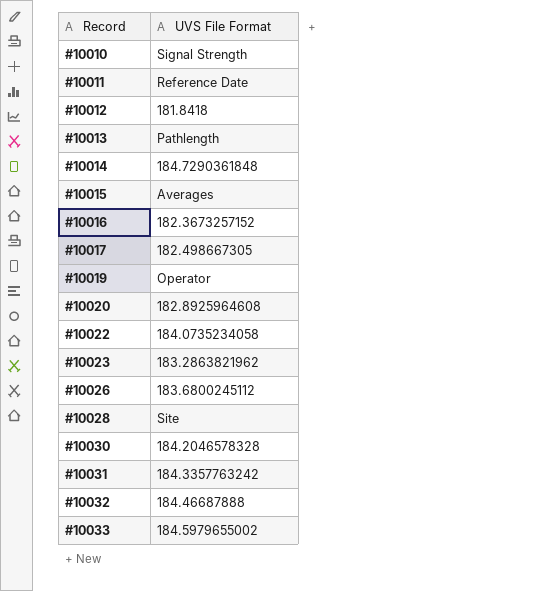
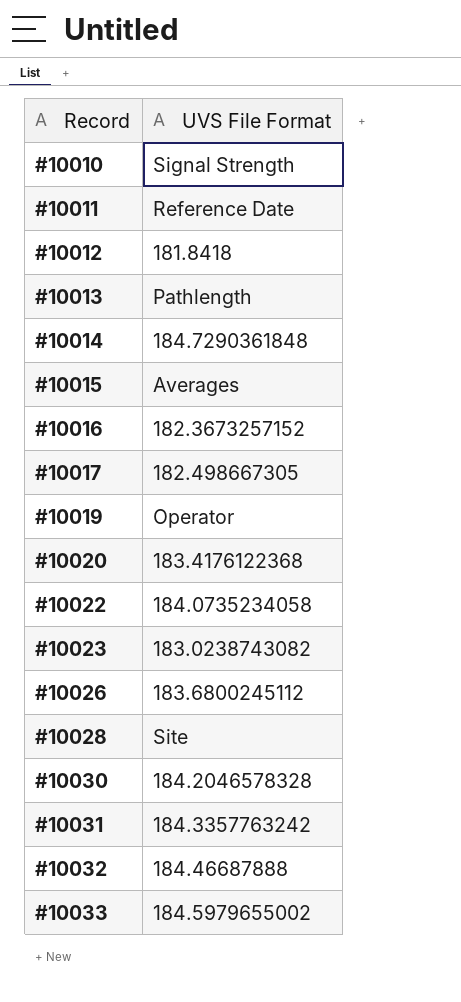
#10020 | UVS File Format: 182.8925964608 -> 183.4176122368
#10023 | UVS File Format: 183.2863821962 -> 183.0238743082

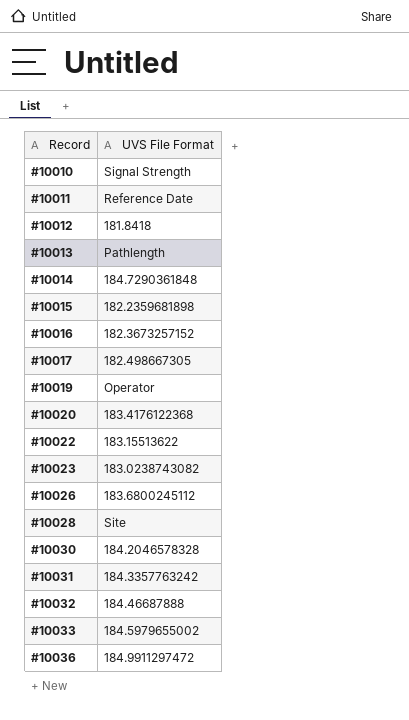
#10015 | UVS File Format: Averages -> 182.2359681898
#10022 | UVS File Format: 184.0735234058 -> 183.15513622
row #10036: none -> 184.9911297472

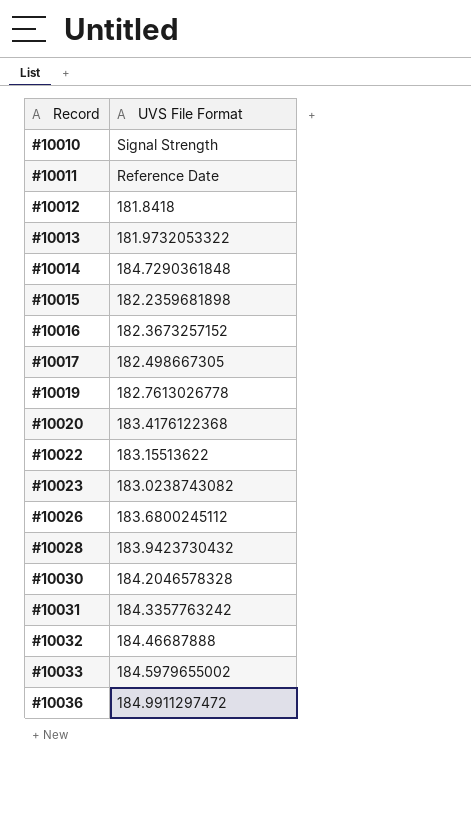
#10013 | UVS File Format: Pathlength -> 181.9732053322
#10019 | UVS File Format: Operator -> 182.7613026778
#10028 | UVS File Format: Site -> 183.9423730432

